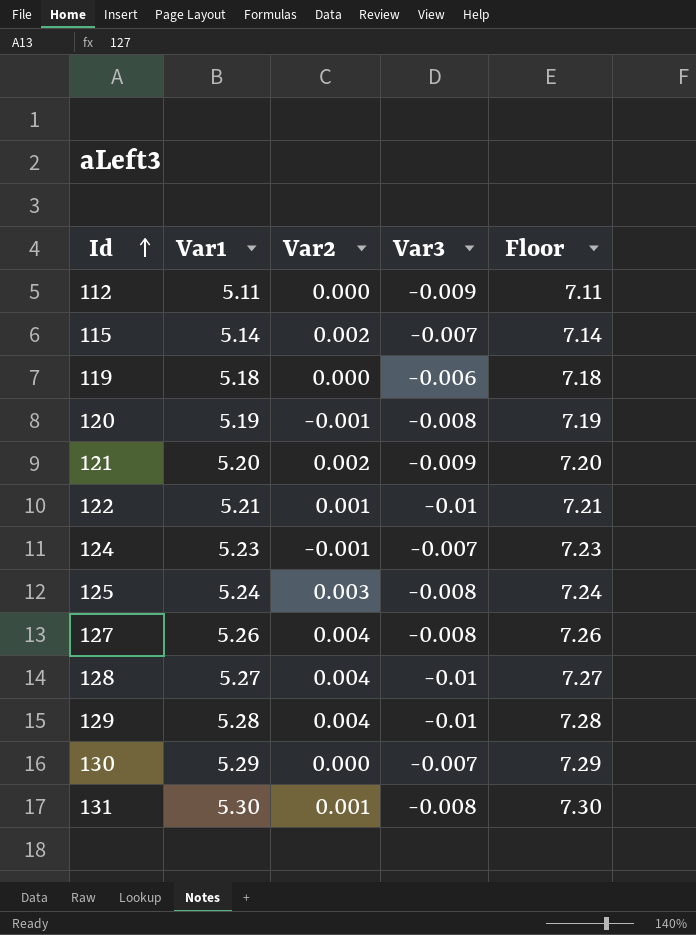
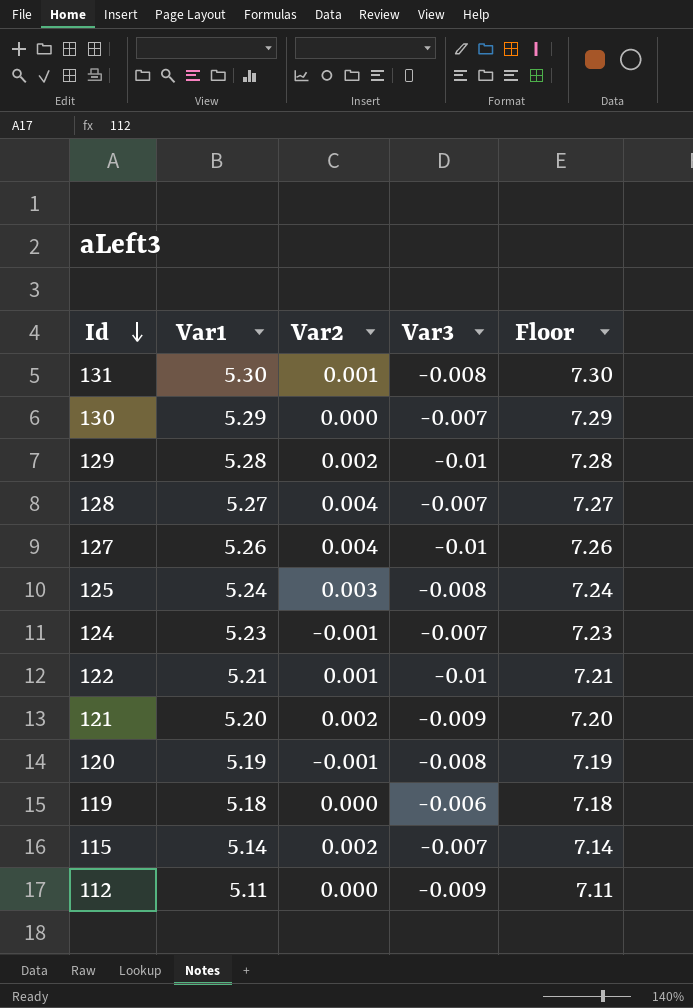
row order: Id ascending -> Id descending
129 | Var2: 0.004 -> 0.002
128 | Var3: -0.01 -> -0.007
127 | Var3: -0.008 -> -0.01

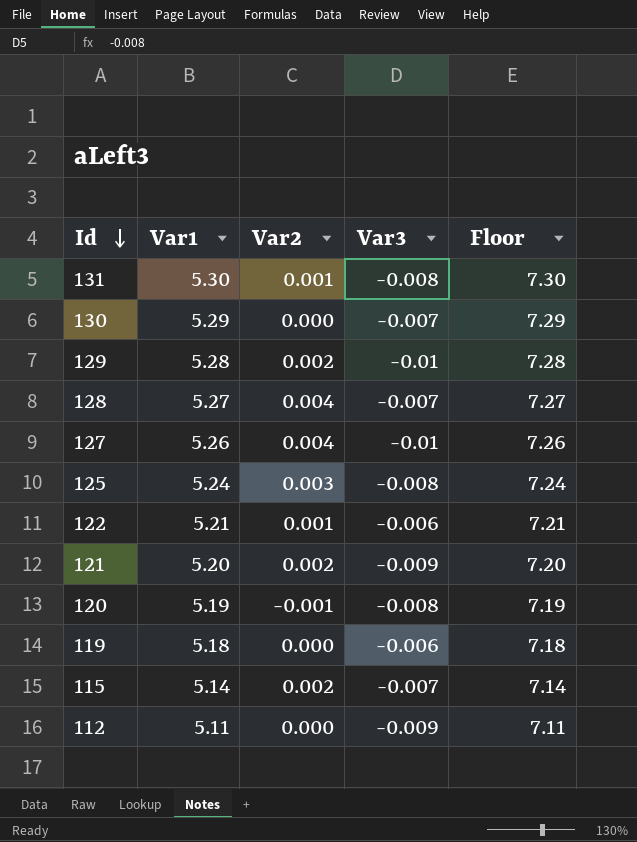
row 124: 5.23 | -0.001 | -0.007 | 7.23 -> none
122 | Var3: -0.01 -> -0.006

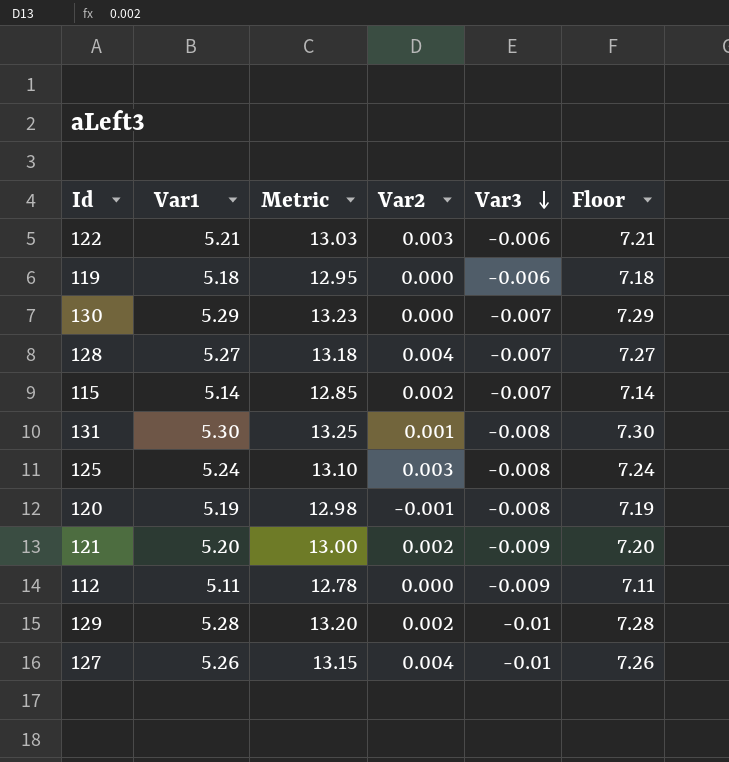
row order: Id descending -> Var3 descending
column Metric | formula: none -> [Var1] * 2.5
122 | Var2: 0.001 -> 0.003

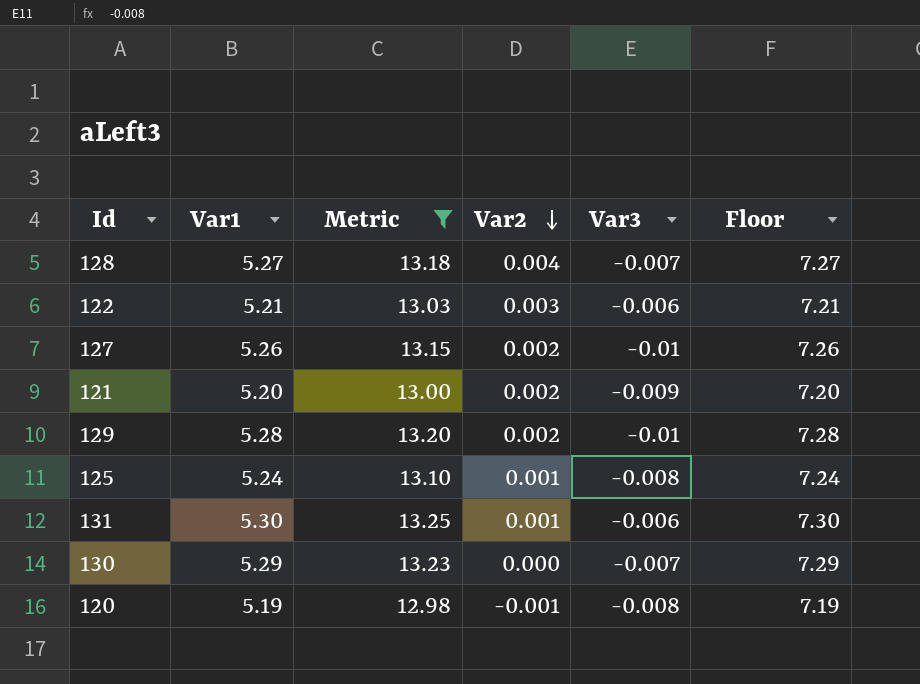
filter: none -> Metric >= 12.98
row order: Var3 descending -> Var2 descending
127 | Var2: 0.004 -> 0.002
125 | Var2: 0.003 -> 0.001
131 | Var3: -0.008 -> -0.006

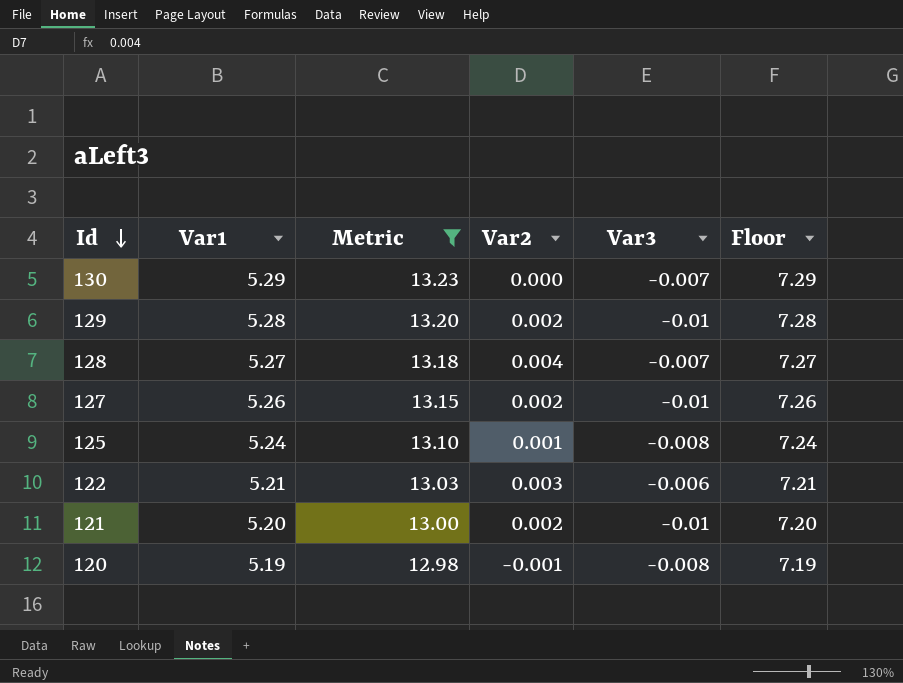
row order: Var2 descending -> Id descending
row 131: 5.30 | 13.25 | 0.001 | -0.006 | 7.30 -> none
121 | Var3: -0.009 -> -0.01

